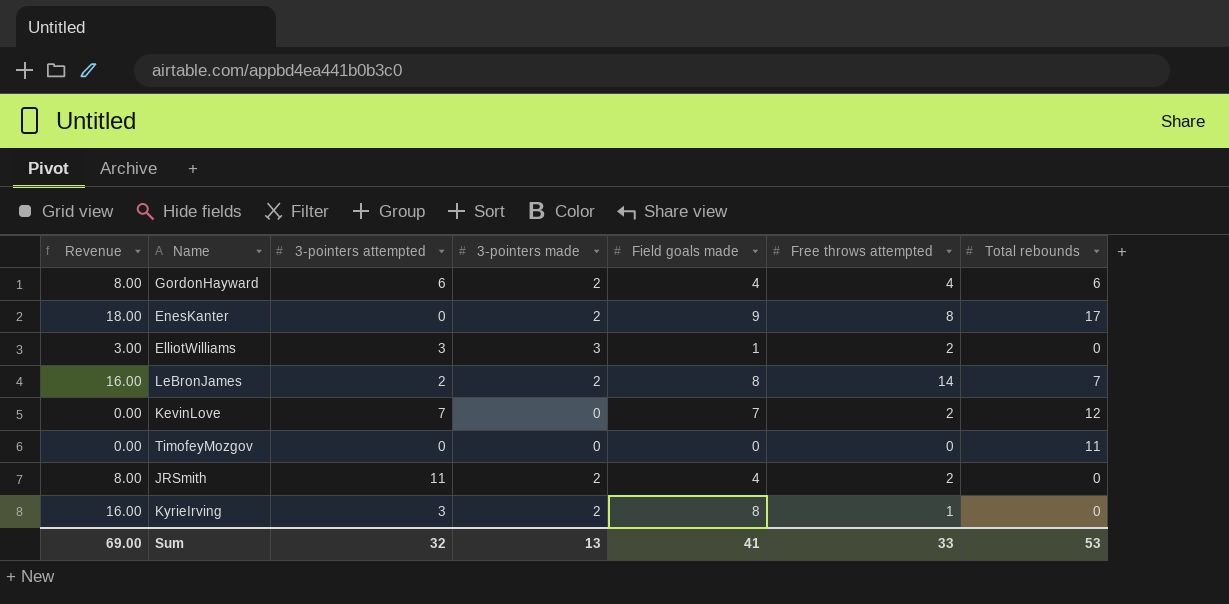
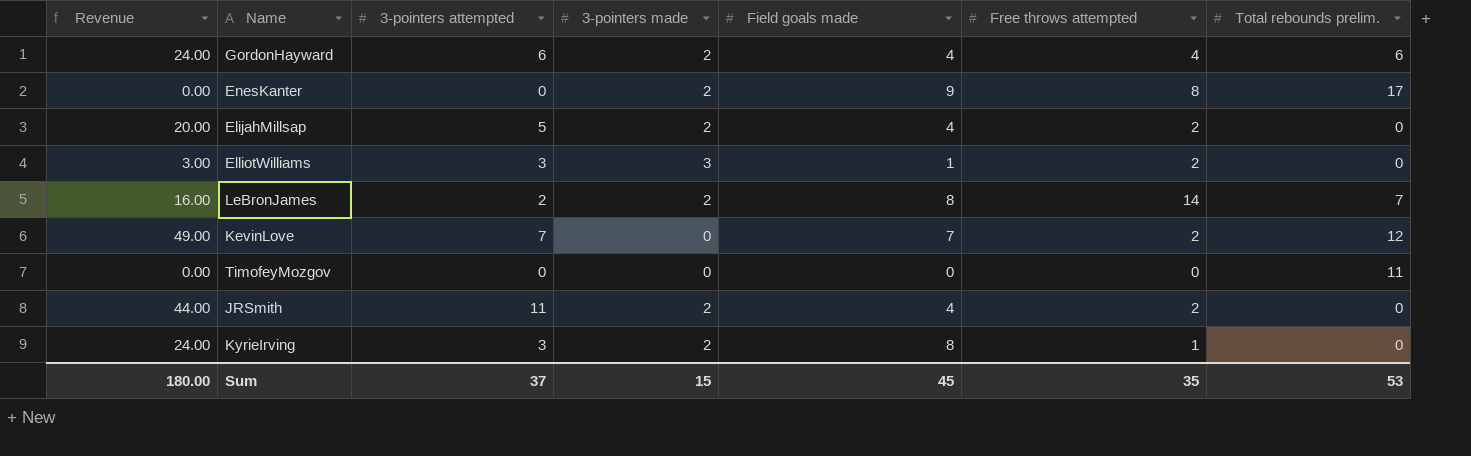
column Revenue | formula: [3-pointers made] * [Field goals made] -> [3-pointers attempted] * [Field goals made]
column name: Total rebounds -> Total rebounds prelim.
row ElijahMillsap: none -> 20.00 | 5 | 2 | 4 | 2 | 0
Sum | Revenue: 69.00 -> 180.00
Sum | 3-pointers attempted: 32 -> 37
Sum | 3-pointers made: 13 -> 15
Sum | Field goals made: 41 -> 45
Sum | Free throws attempted: 33 -> 35

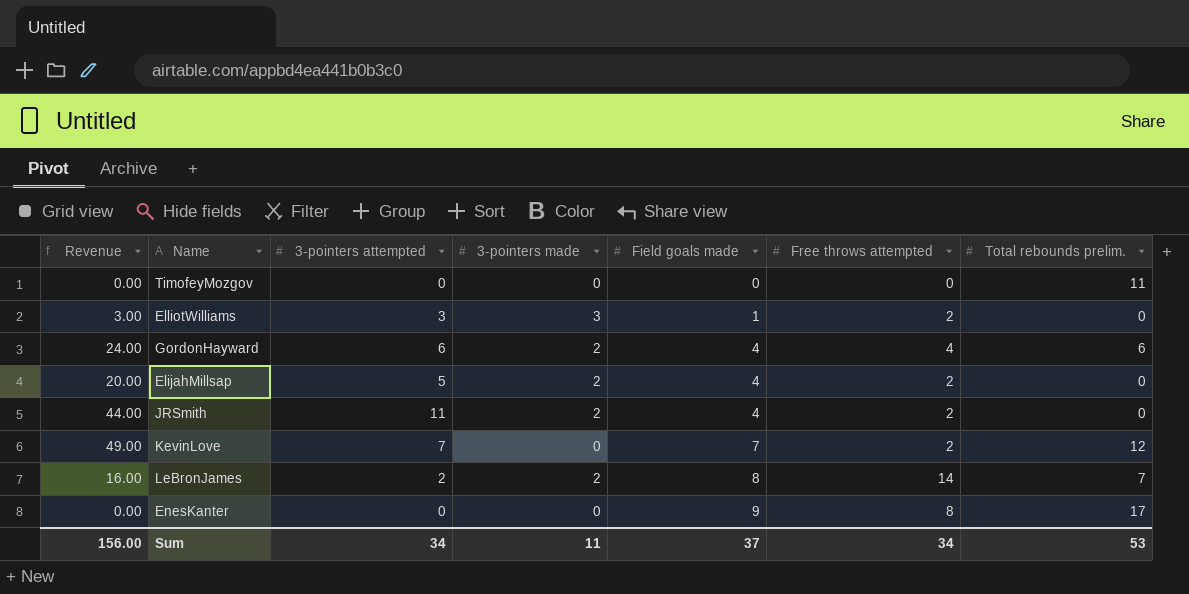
row order: none -> Field goals made ascending
row KyrieIrving: 24.00 | 3 | 2 | 8 | 1 | 0 -> none
EnesKanter | 3-pointers made: 2 -> 0
Sum | Revenue: 180.00 -> 156.00
Sum | 3-pointers attempted: 37 -> 34
Sum | 3-pointers made: 15 -> 11
Sum | Field goals made: 45 -> 37
Sum | Free throws attempted: 35 -> 34

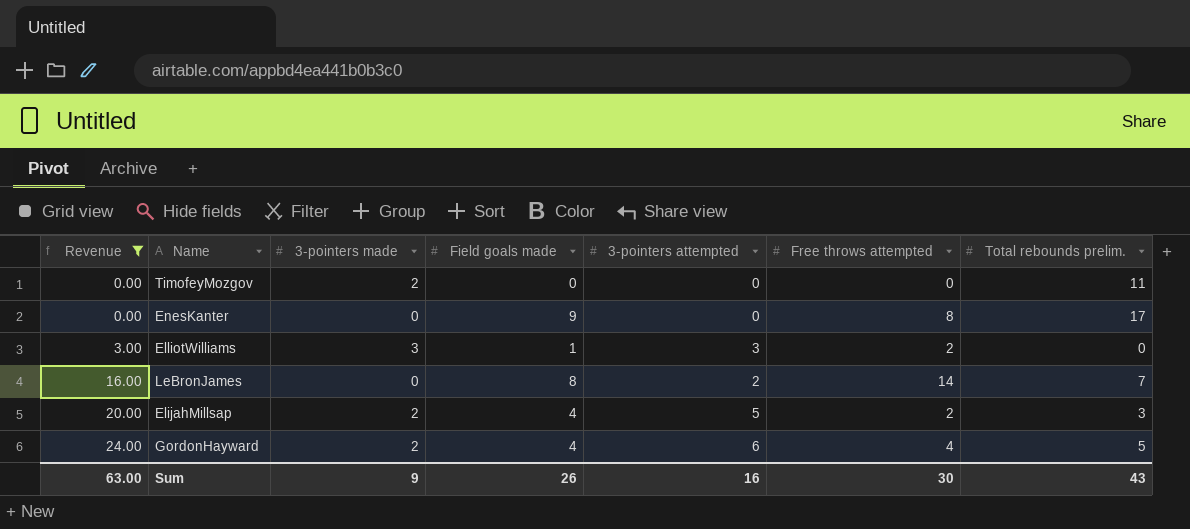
filter: none -> Revenue <= 24.00
row order: Field goals made ascending -> Revenue ascending
column 3-pointers attempted | position: 3 -> 5
TimofeyMozgov | 3-pointers made: 0 -> 2
LeBronJames | 3-pointers made: 2 -> 0
ElijahMillsap | Total rebounds prelim.: 0 -> 3
GordonHayward | Total rebounds prelim.: 6 -> 5
Sum | Revenue: 156.00 -> 63.00
Sum | 3-pointers made: 11 -> 9
Sum | Field goals made: 37 -> 26
Sum | 3-pointers attempted: 34 -> 16
Sum | Free throws attempted: 34 -> 30
Sum | Total rebounds prelim.: 53 -> 43

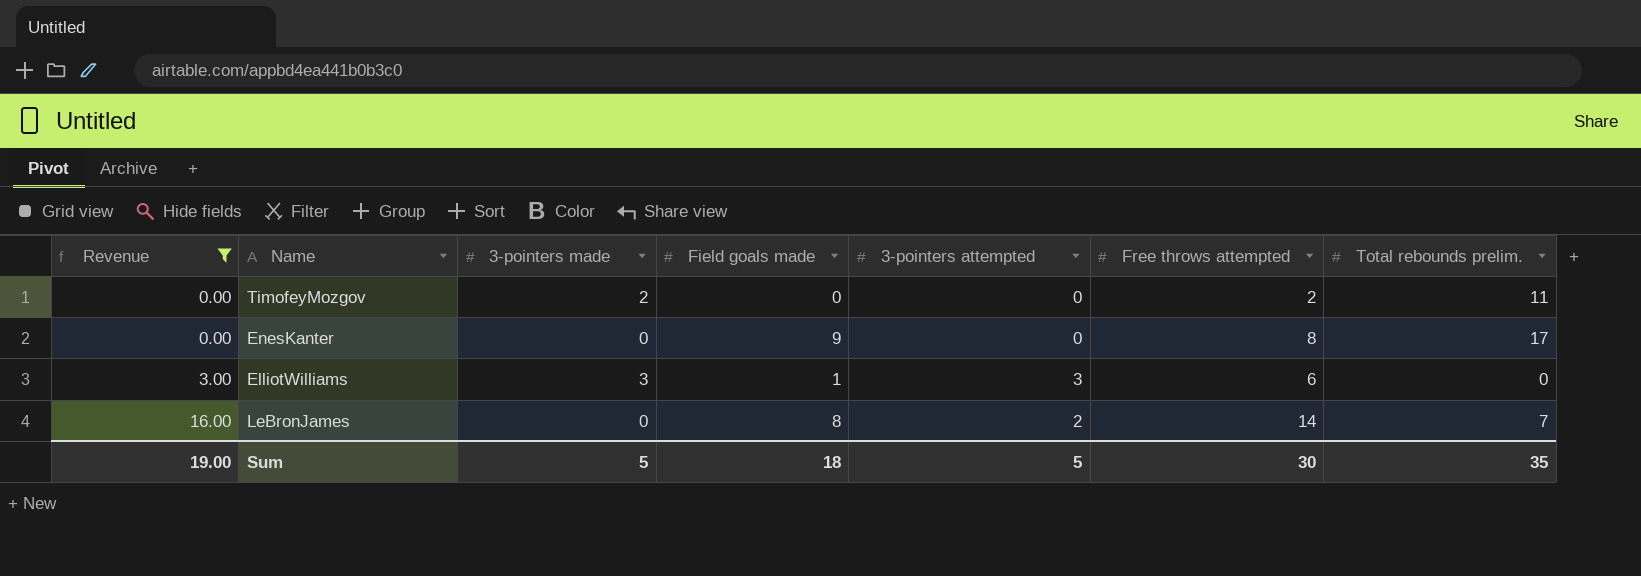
row ElijahMillsap: 20.00 | 2 | 4 | 5 | 2 | 3 -> none
row GordonHayward: 24.00 | 2 | 4 | 6 | 4 | 5 -> none
TimofeyMozgov | Free throws attempted: 0 -> 2
ElliotWilliams | Free throws attempted: 2 -> 6
Sum | Revenue: 63.00 -> 19.00
Sum | 3-pointers made: 9 -> 5
Sum | Field goals made: 26 -> 18
Sum | 3-pointers attempted: 16 -> 5
Sum | Total rebounds prelim.: 43 -> 35

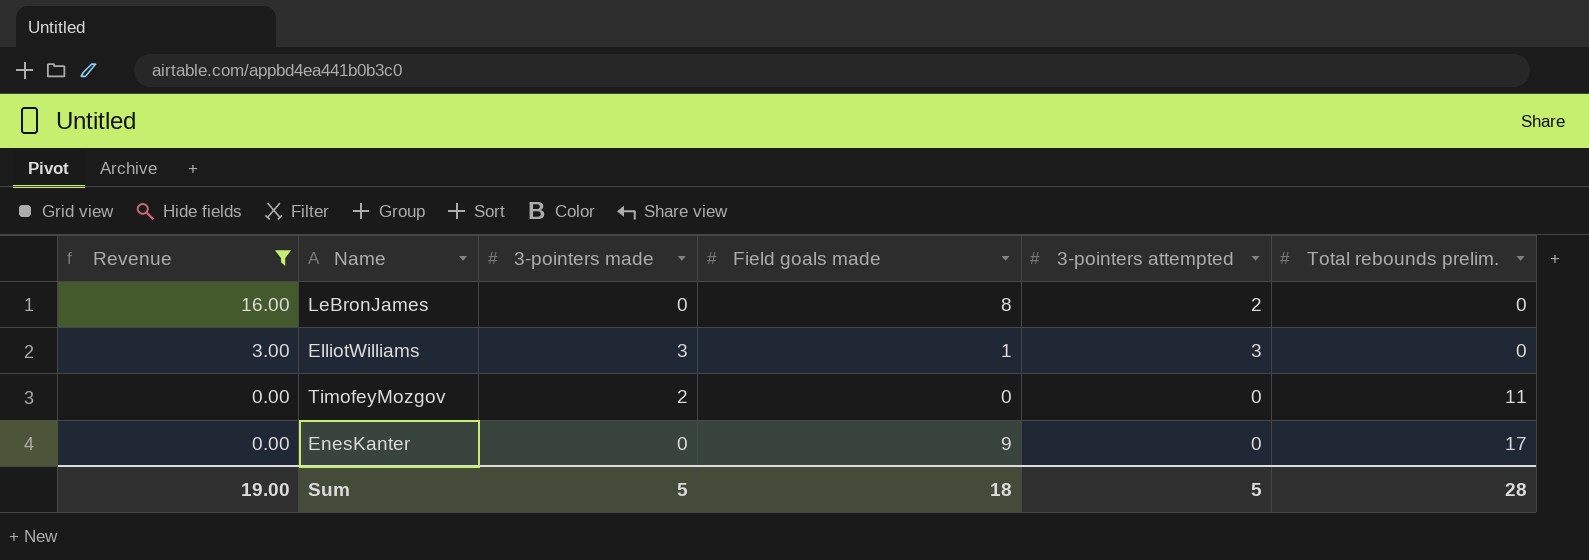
row order: Revenue ascending -> Revenue descending
column Free throws attempted | position: 6 -> none
LeBronJames | Total rebounds prelim.: 7 -> 0
Sum | Total rebounds prelim.: 35 -> 28

